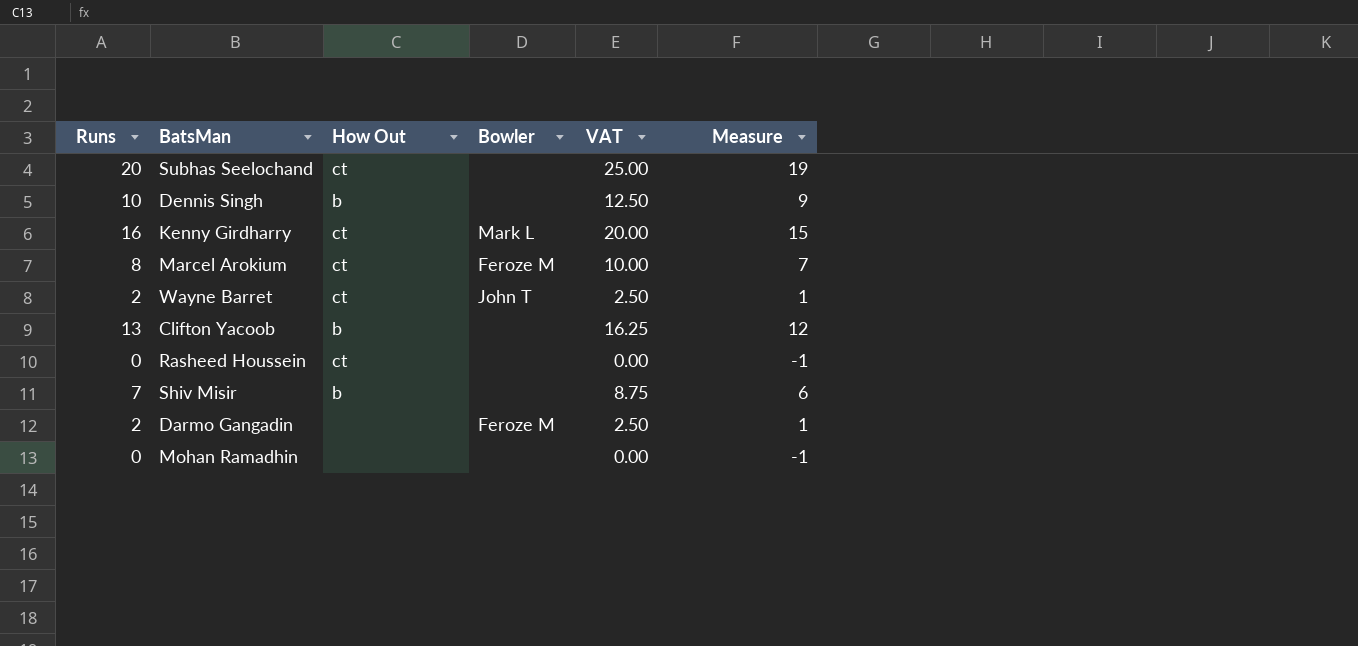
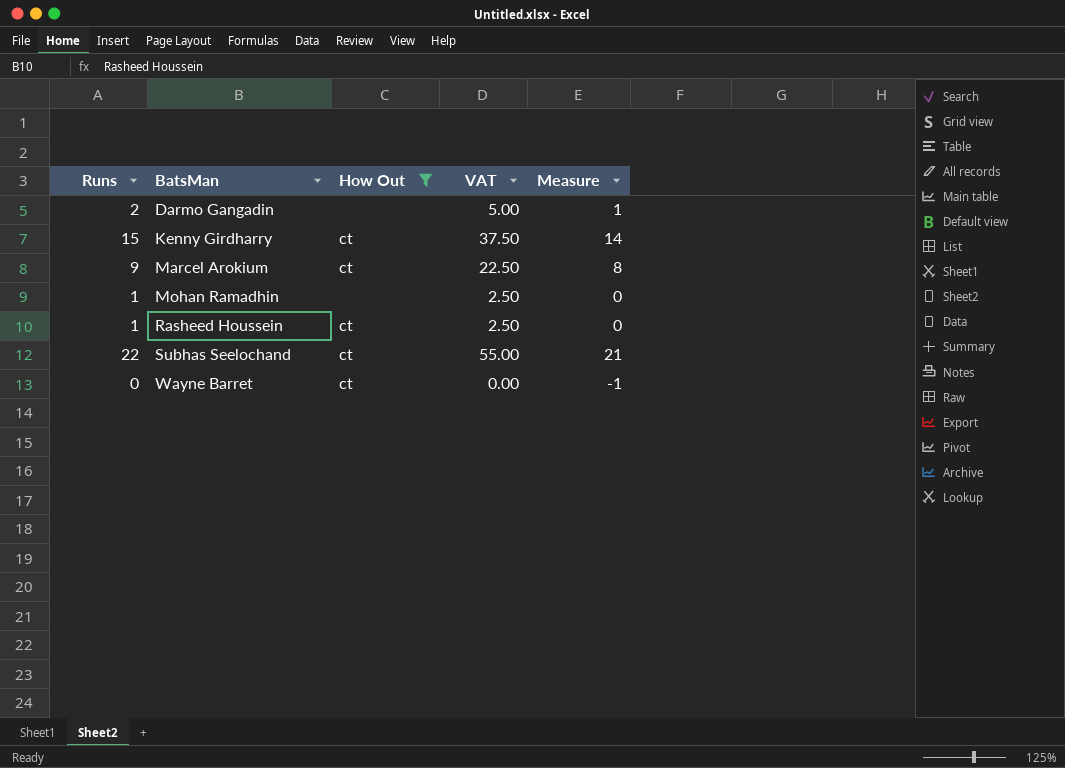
filter: none -> How Out != b
row order: none -> BatsMan ascending
column Bowler | position: 4 -> none
column VAT | formula: [Runs] * 1.25 -> [Runs] * 2.5
Kenny Girdharry | Runs: 16 -> 15
Kenny Girdharry | Measure: 15 -> 14
Marcel Arokium | Runs: 8 -> 9
Marcel Arokium | Measure: 7 -> 8
Mohan Ramadhin | Runs: 0 -> 1
Mohan Ramadhin | Measure: -1 -> 0
Rasheed Houssein | Runs: 0 -> 1
Rasheed Houssein | Measure: -1 -> 0
Subhas Seelochand | Runs: 20 -> 22
Subhas Seelochand | Measure: 19 -> 21
Wayne Barret | Runs: 2 -> 0
Wayne Barret | Measure: 1 -> -1

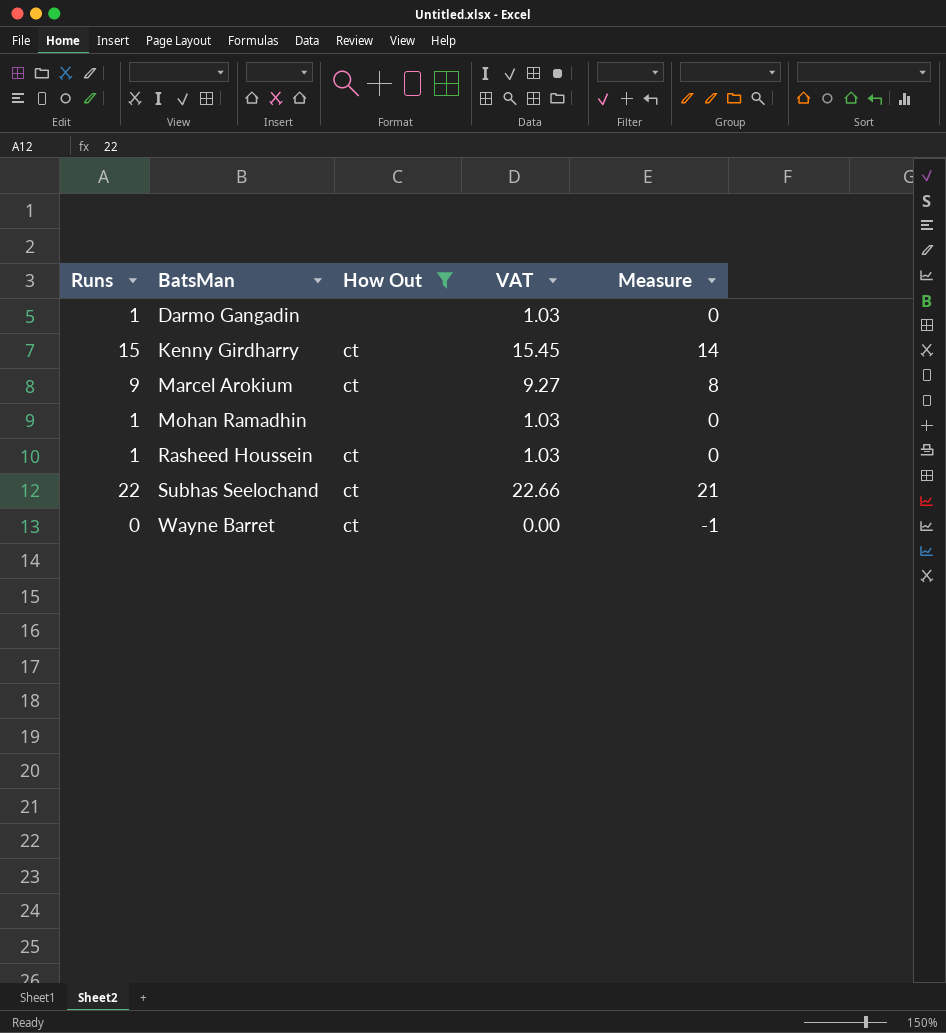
column VAT | formula: [Runs] * 2.5 -> [Runs] * 1.03
Darmo Gangadin | Runs: 2 -> 1
Darmo Gangadin | Measure: 1 -> 0

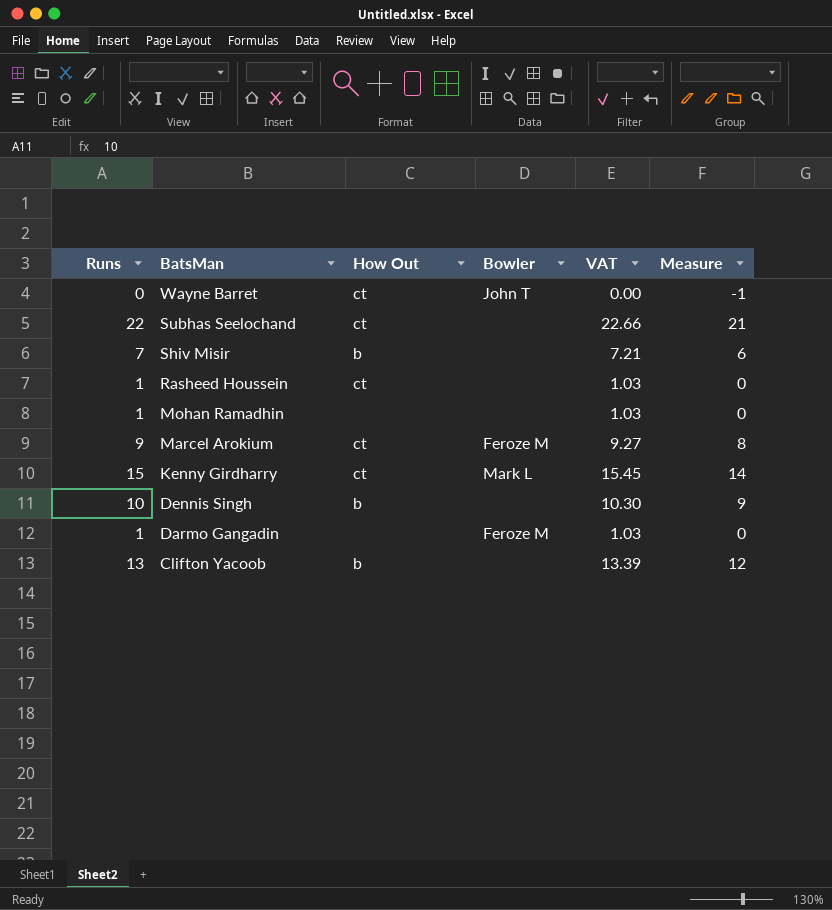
filter: How Out != b -> none
row order: BatsMan ascending -> BatsMan descending
column Bowler | position: none -> 4

